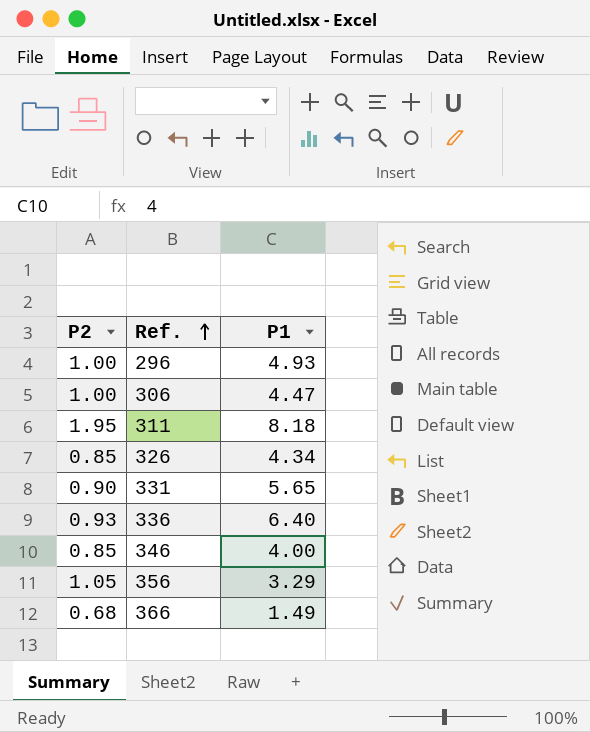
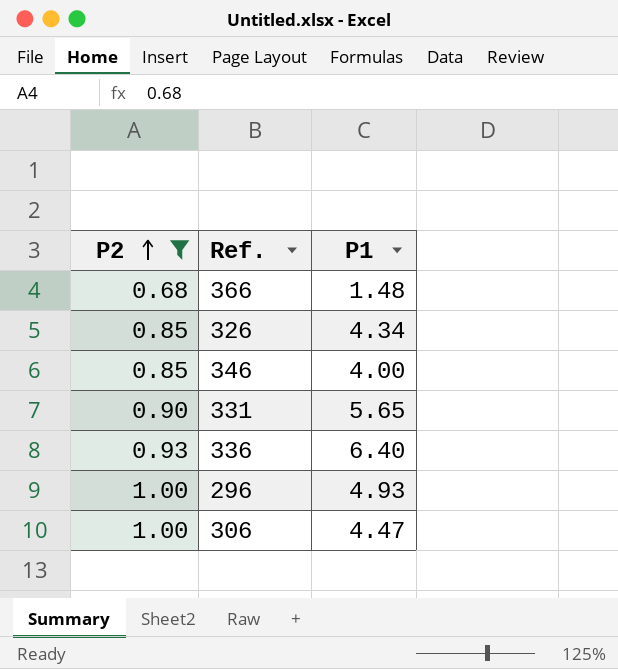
filter: none -> P2 <= 1.00
row order: Ref. ascending -> P2 ascending
366 | P1: 1.49 -> 1.48

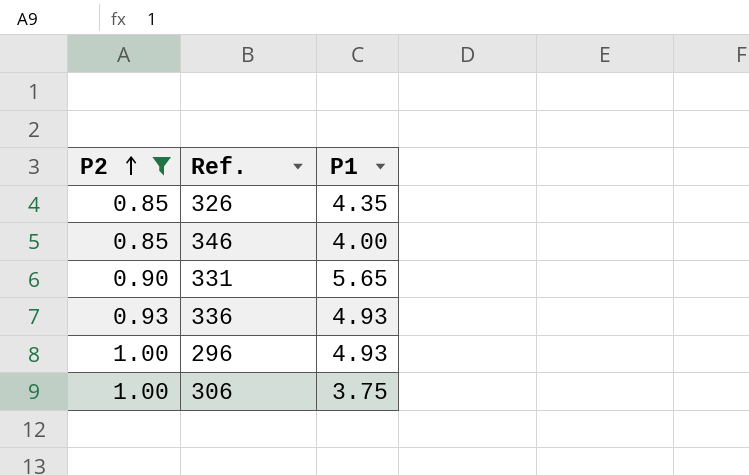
row 366: 0.68 | 1.48 -> none
326 | P1: 4.34 -> 4.35
336 | P1: 6.40 -> 4.93
306 | P1: 4.47 -> 3.75

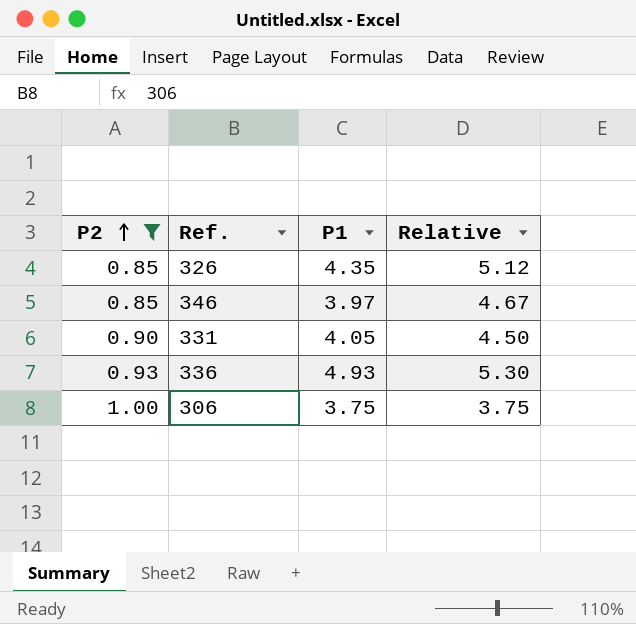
column Relative | formula: none -> [P1] / [P2]
row 296: 1.00 | 4.93 -> none
346 | P1: 4.00 -> 3.97
331 | P1: 5.65 -> 4.05

